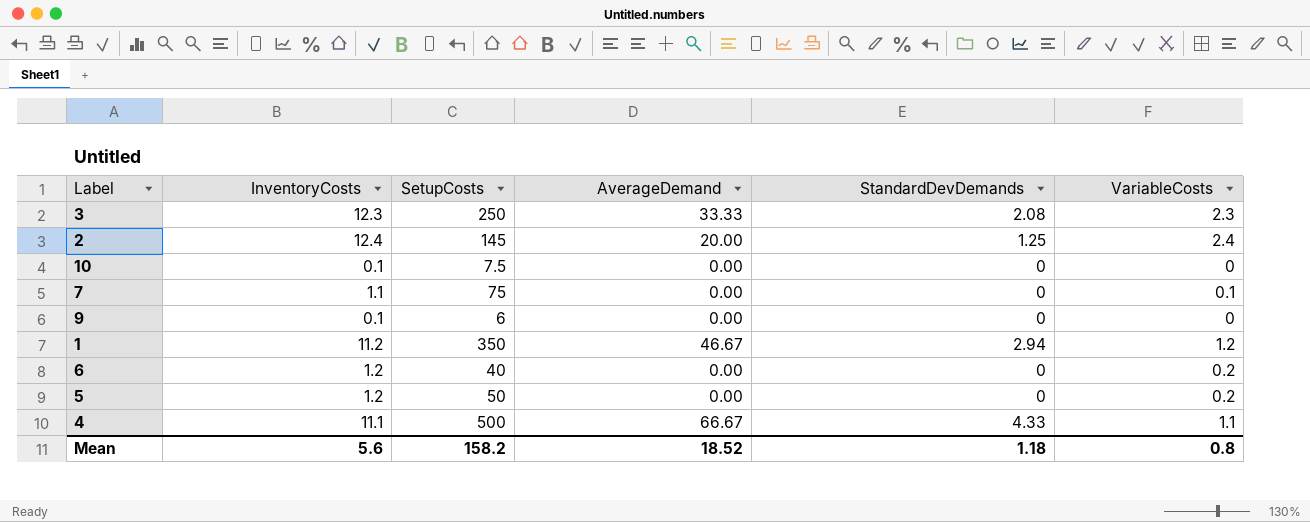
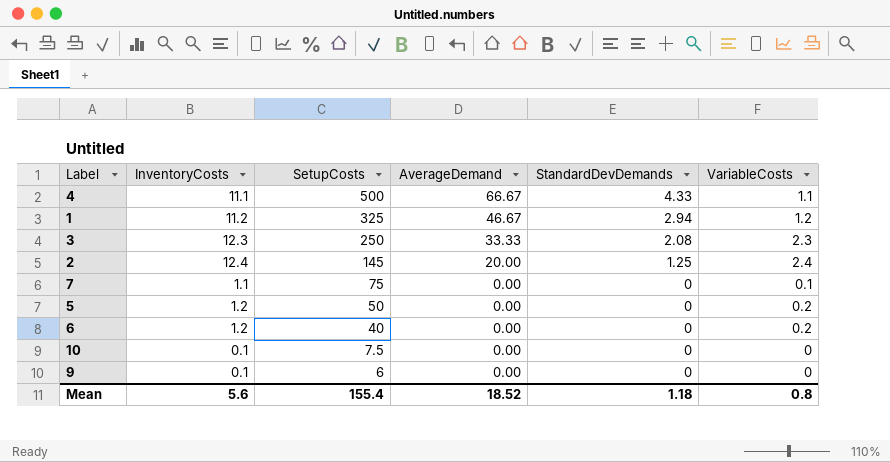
row order: none -> SetupCosts descending
1 | SetupCosts: 350 -> 325
Mean | SetupCosts: 158.2 -> 155.4

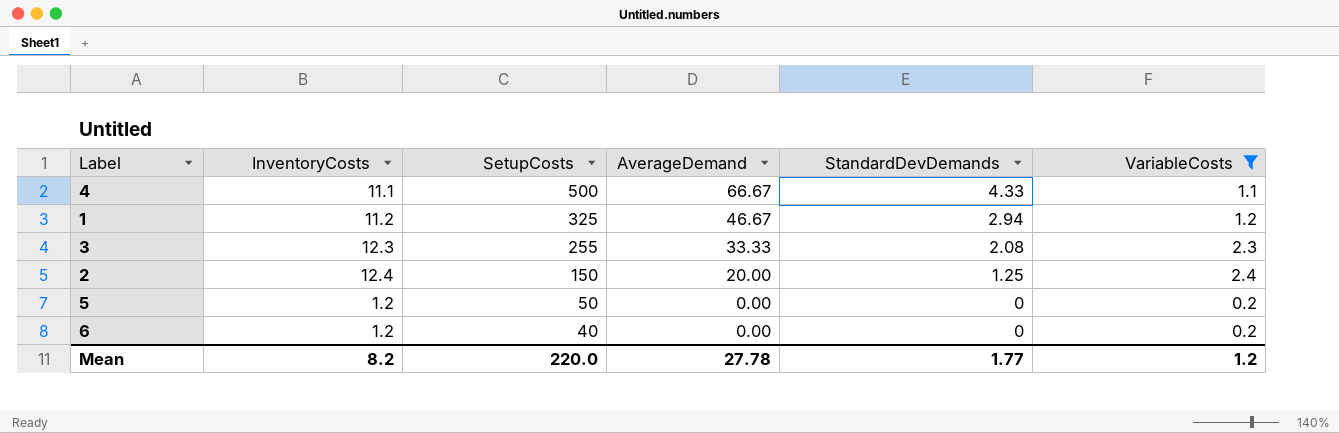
filter: none -> VariableCosts >= 0.2
3 | SetupCosts: 250 -> 255
2 | SetupCosts: 145 -> 150
Mean | InventoryCosts: 5.6 -> 8.2
Mean | SetupCosts: 155.4 -> 220.0
Mean | AverageDemand: 18.52 -> 27.78
Mean | StandardDevDemands: 1.18 -> 1.77
Mean | VariableCosts: 0.8 -> 1.2

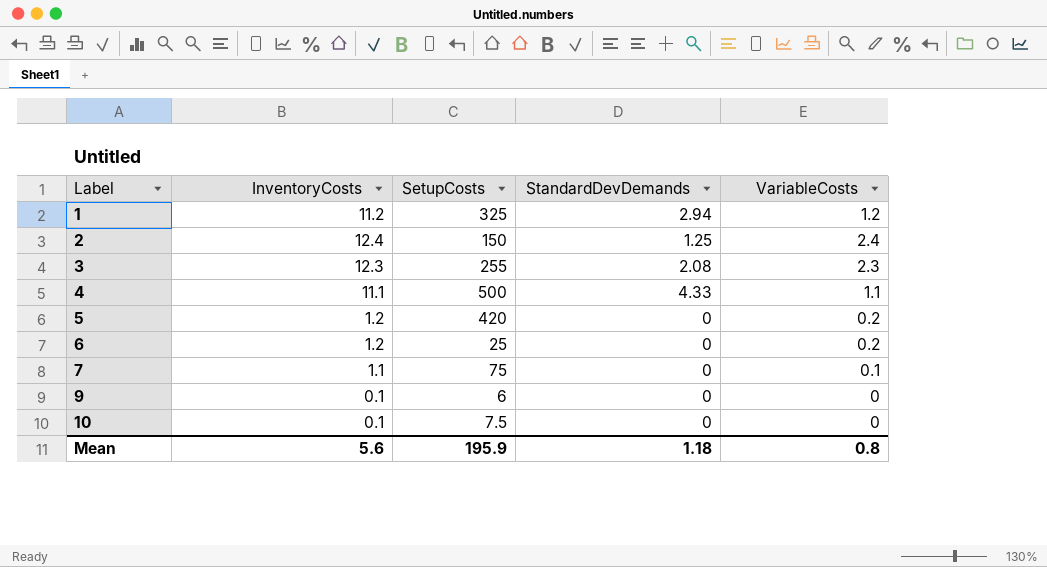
filter: VariableCosts >= 0.2 -> none
row order: SetupCosts descending -> Label ascending
column AverageDemand | position: 4 -> none
5 | SetupCosts: 50 -> 420
6 | SetupCosts: 40 -> 25
Mean | InventoryCosts: 8.2 -> 5.6
Mean | SetupCosts: 220.0 -> 195.9
Mean | StandardDevDemands: 1.77 -> 1.18
Mean | VariableCosts: 1.2 -> 0.8

